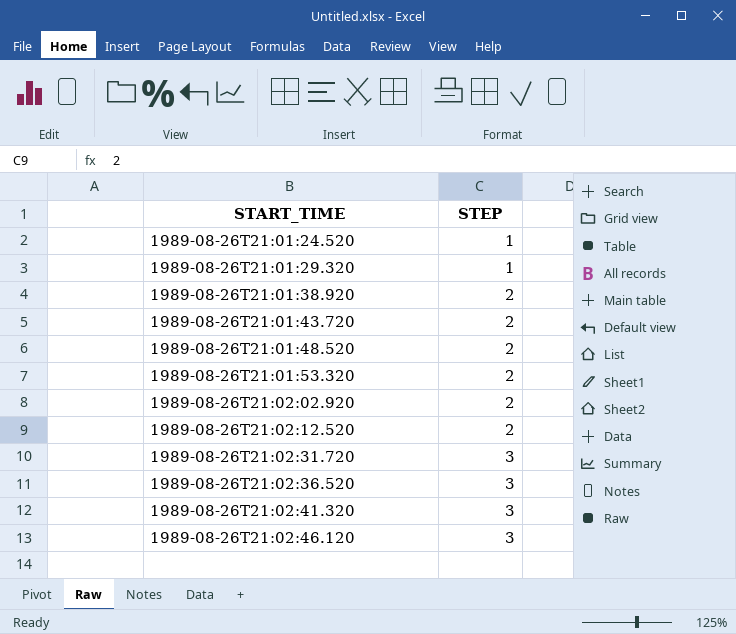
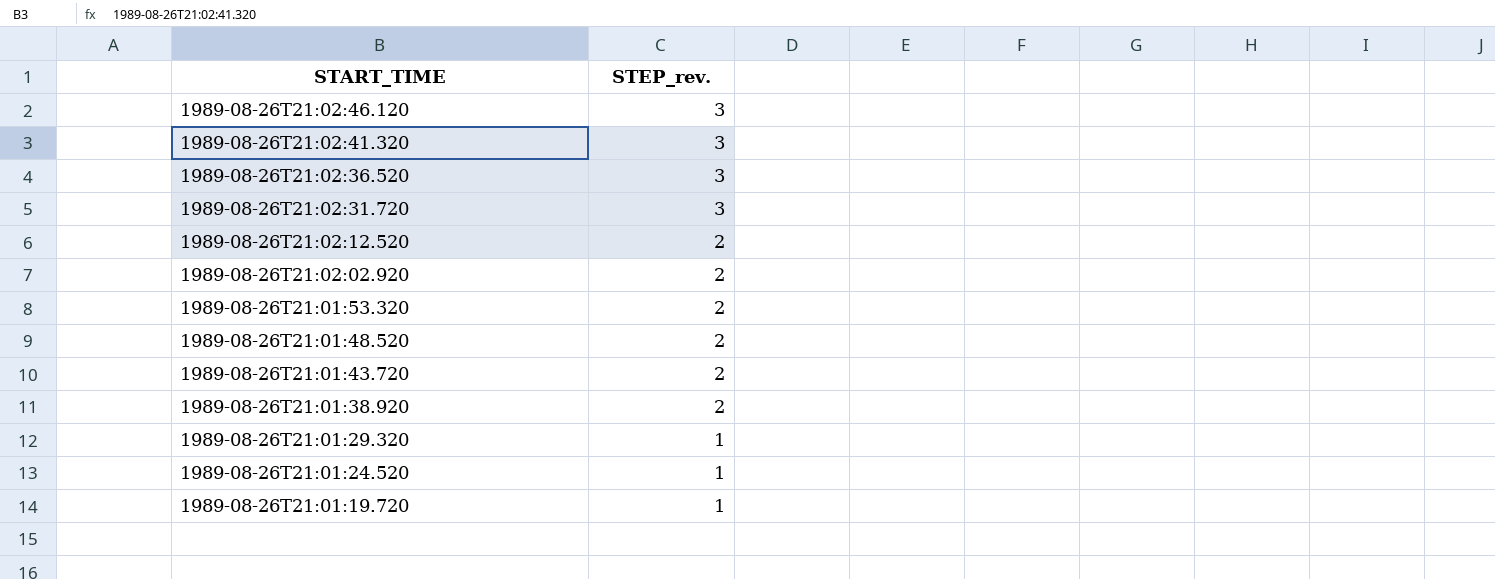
row order: START_TIME ascending -> START_TIME descending
column name: STEP -> STEP_rev.
row 1989-08-26T21:01:19.720: none -> 1

